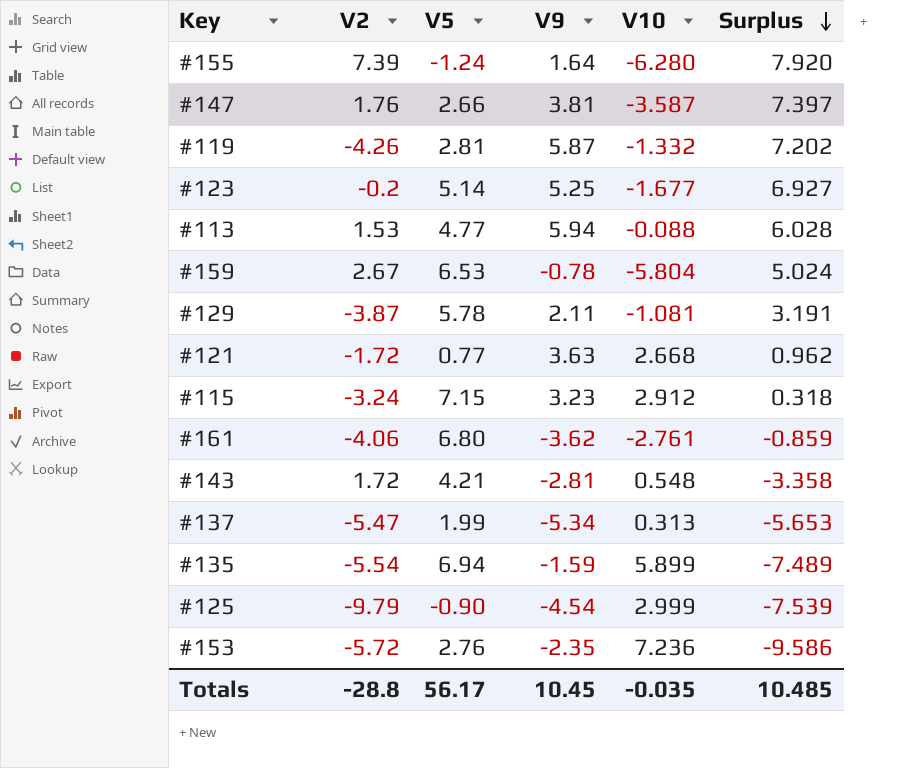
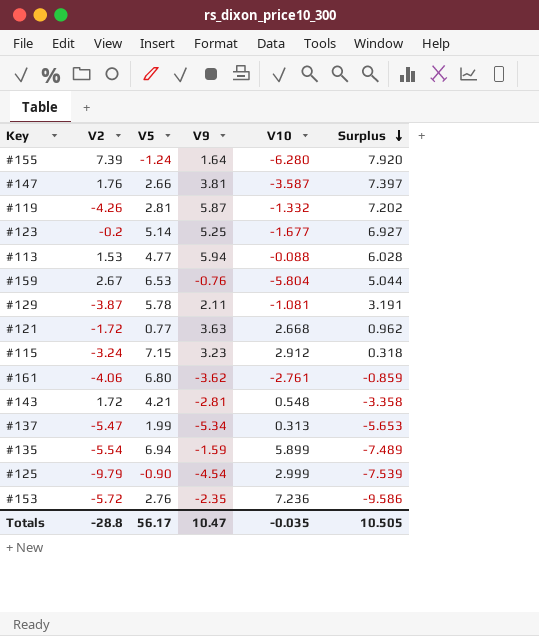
#159 | V9: -0.78 -> -0.76
#159 | Surplus: 5.024 -> 5.044
Totals | V9: 10.45 -> 10.47
Totals | Surplus: 10.485 -> 10.505

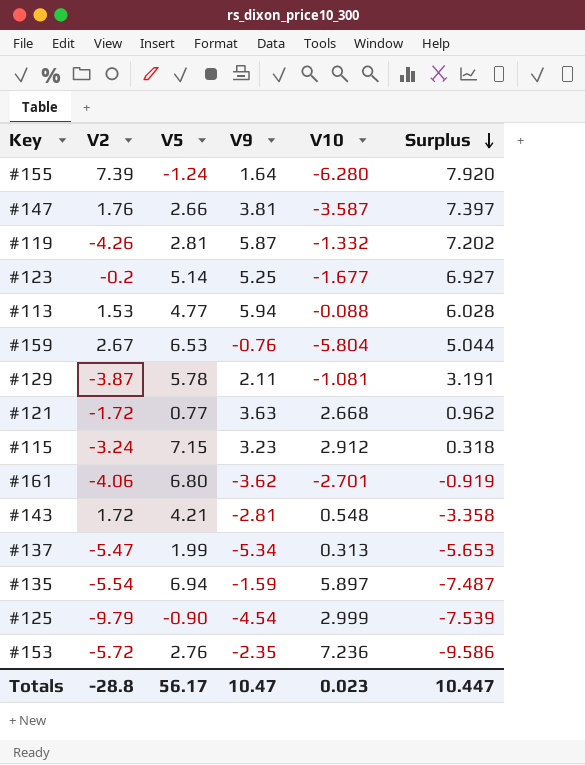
#161 | V10: -2.761 -> -2.701
#161 | Surplus: -0.859 -> -0.919
#135 | V10: 5.899 -> 5.897
#135 | Surplus: -7.489 -> -7.487
Totals | V10: -0.035 -> 0.023
Totals | Surplus: 10.505 -> 10.447

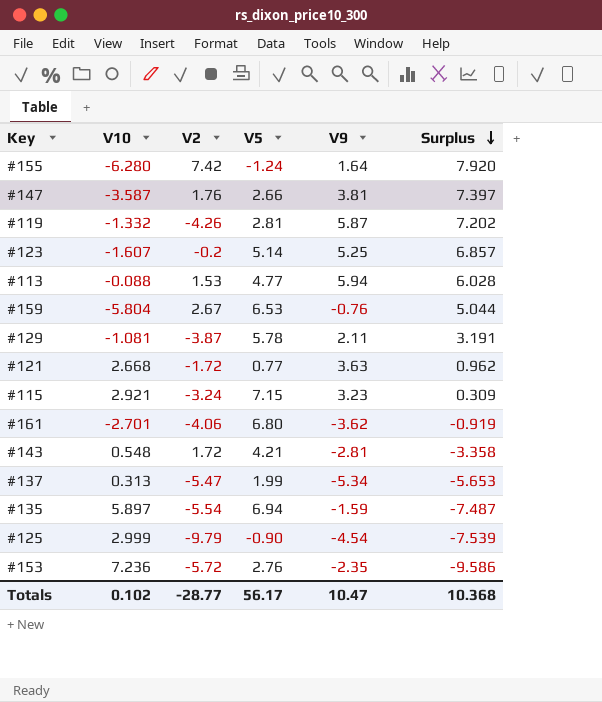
column V10 | position: 5 -> 2
#155 | V2: 7.39 -> 7.42
#123 | V10: -1.677 -> -1.607
#123 | Surplus: 6.927 -> 6.857
#115 | V10: 2.912 -> 2.921
#115 | Surplus: 0.318 -> 0.309
Totals | V10: 0.023 -> 0.102
Totals | V2: -28.8 -> -28.77
Totals | Surplus: 10.447 -> 10.368

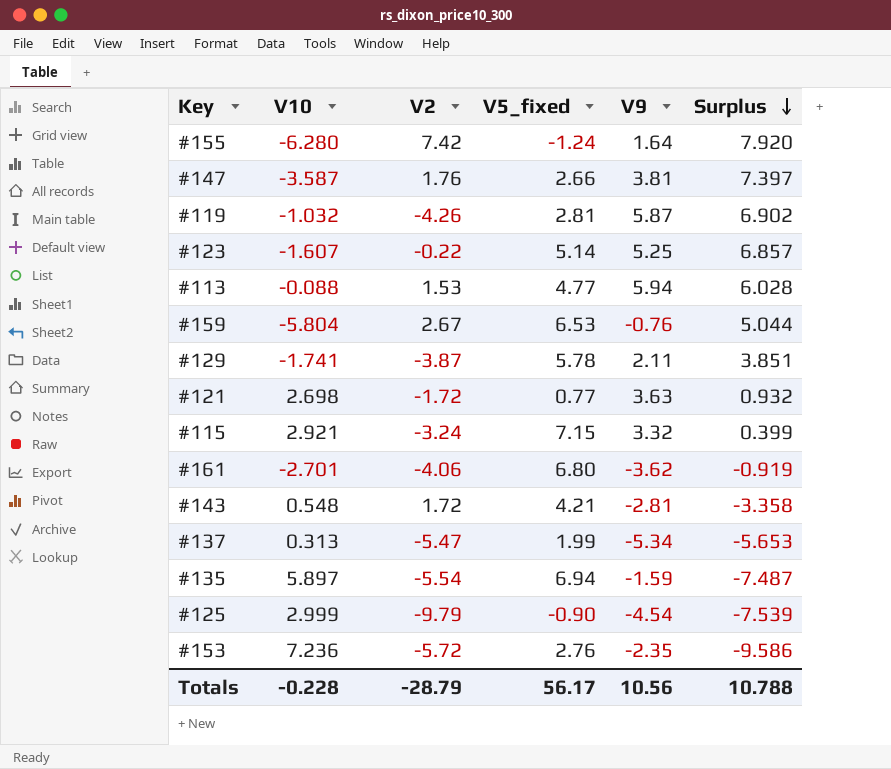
column name: V5 -> V5_fixed
#119 | V10: -1.332 -> -1.032
#119 | Surplus: 7.202 -> 6.902
#123 | V2: -0.2 -> -0.22
#129 | V10: -1.081 -> -1.741
#129 | Surplus: 3.191 -> 3.851
#121 | V10: 2.668 -> 2.698
#121 | Surplus: 0.962 -> 0.932
#115 | V9: 3.23 -> 3.32
#115 | Surplus: 0.309 -> 0.399
Totals | V10: 0.102 -> -0.228
Totals | V2: -28.77 -> -28.79
Totals | V9: 10.47 -> 10.56
Totals | Surplus: 10.368 -> 10.788

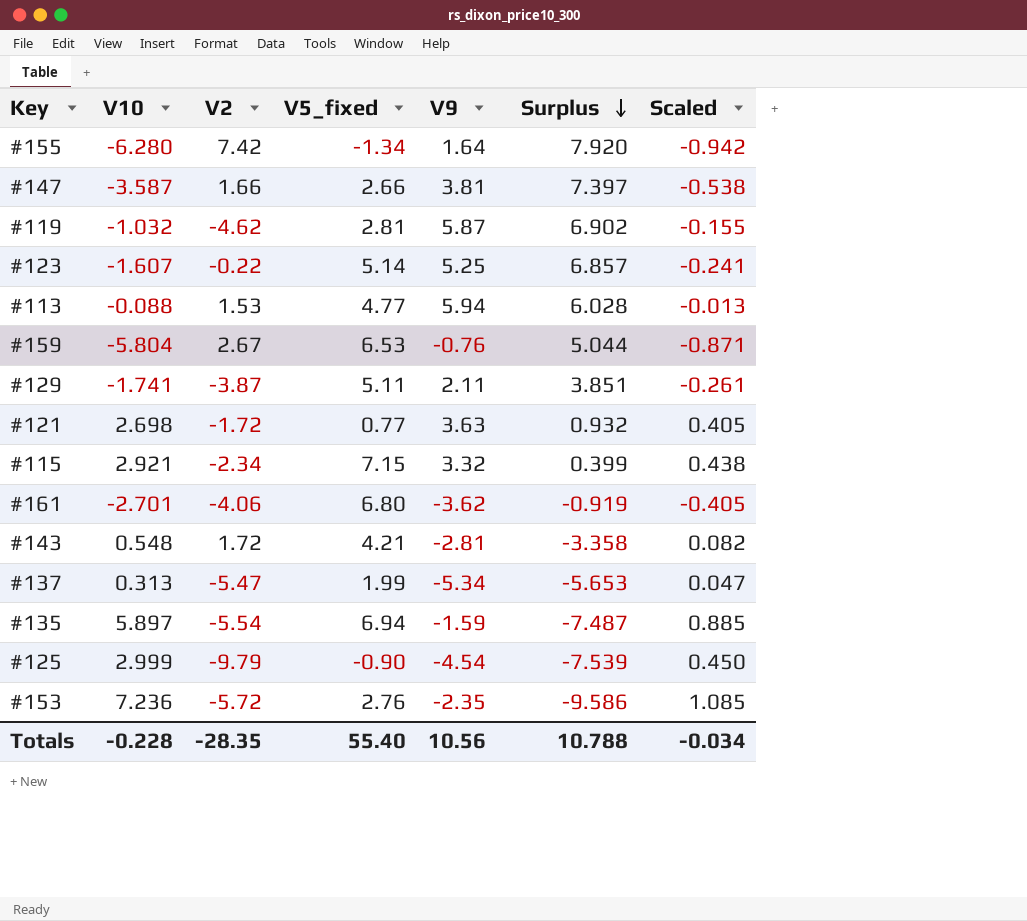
column Scaled | formula: none -> [V10] * 0.15
#155 | V5_fixed: -1.24 -> -1.34
#147 | V2: 1.76 -> 1.66
#119 | V2: -4.26 -> -4.62
#129 | V5_fixed: 5.78 -> 5.11
#115 | V2: -3.24 -> -2.34
Totals | V2: -28.79 -> -28.35
Totals | V5_fixed: 56.17 -> 55.40

